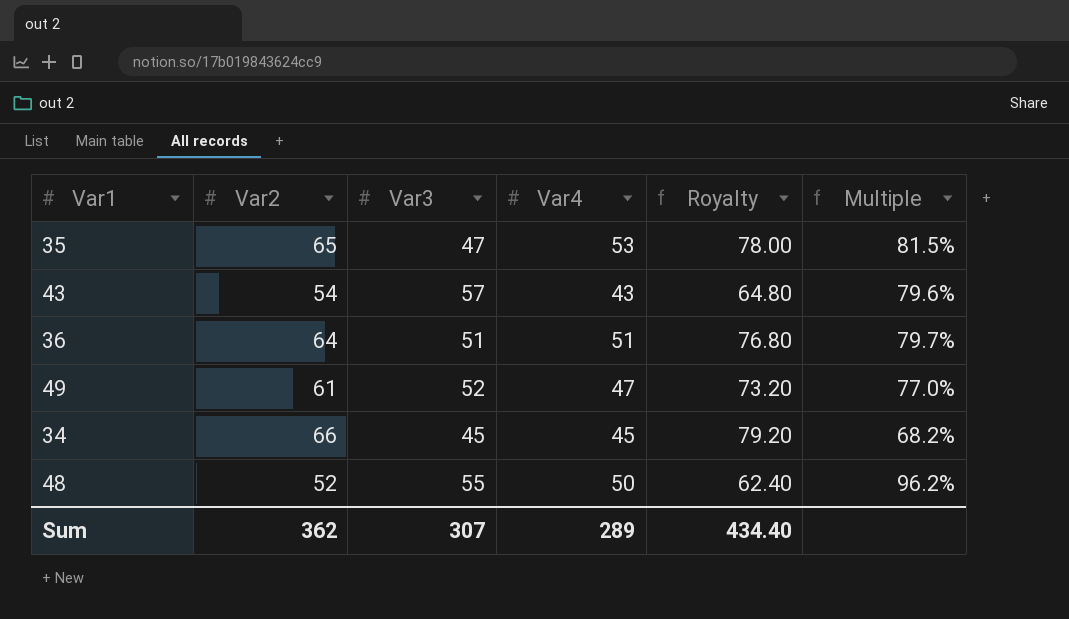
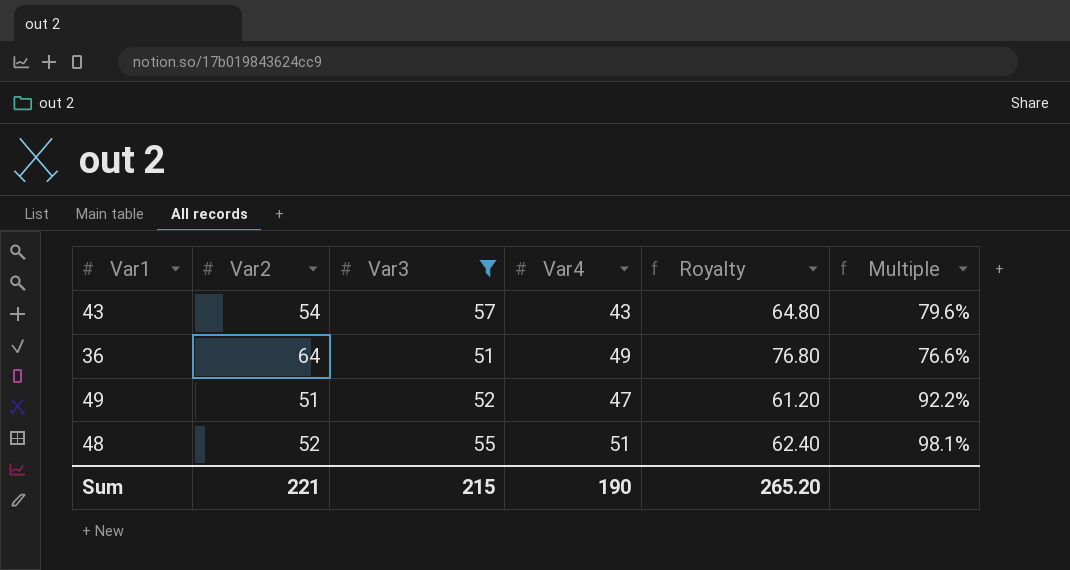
filter: none -> Var3 >= 51
36 | Var4: 51 -> 49
36 | Multiple: 79.7% -> 76.6%
49 | Var2: 61 -> 51
49 | Royalty: 73.20 -> 61.20
49 | Multiple: 77.0% -> 92.2%
48 | Var4: 50 -> 51
48 | Multiple: 96.2% -> 98.1%
Sum | Var2: 362 -> 221
Sum | Var3: 307 -> 215
Sum | Var4: 289 -> 190
Sum | Royalty: 434.40 -> 265.20

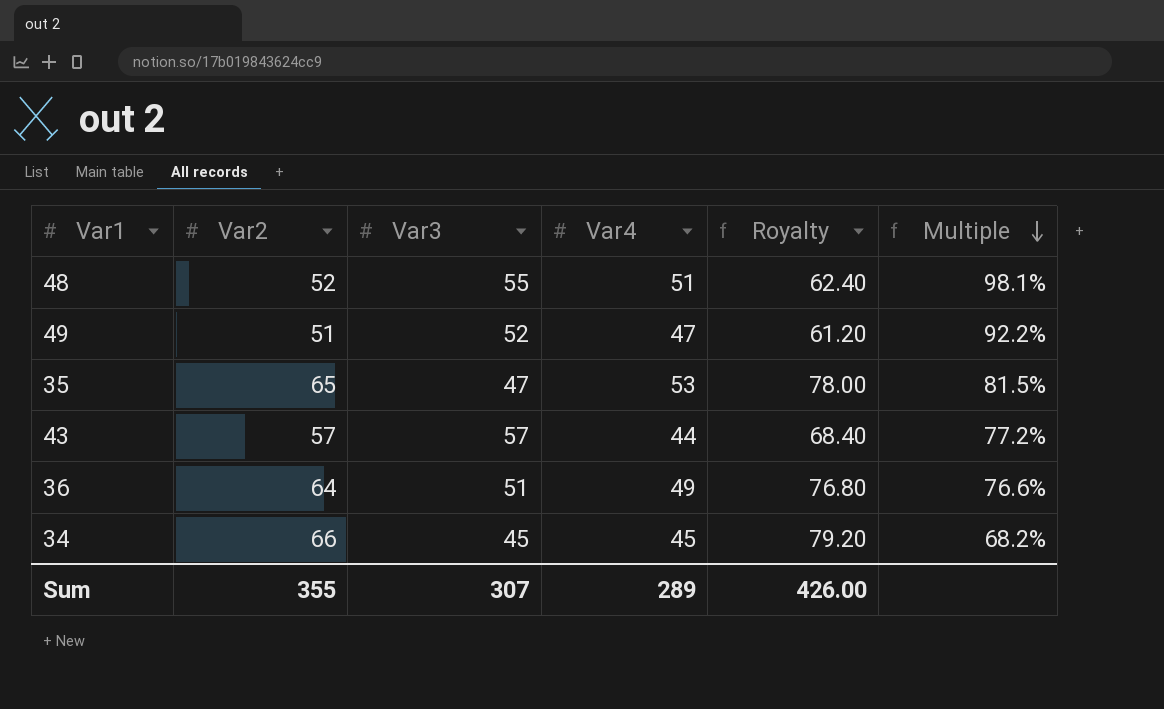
filter: Var3 >= 51 -> none
row order: none -> Multiple descending
43 | Var2: 54 -> 57
43 | Var4: 43 -> 44
43 | Royalty: 64.80 -> 68.40
43 | Multiple: 79.6% -> 77.2%
Sum | Var2: 221 -> 355
Sum | Var3: 215 -> 307
Sum | Var4: 190 -> 289
Sum | Royalty: 265.20 -> 426.00

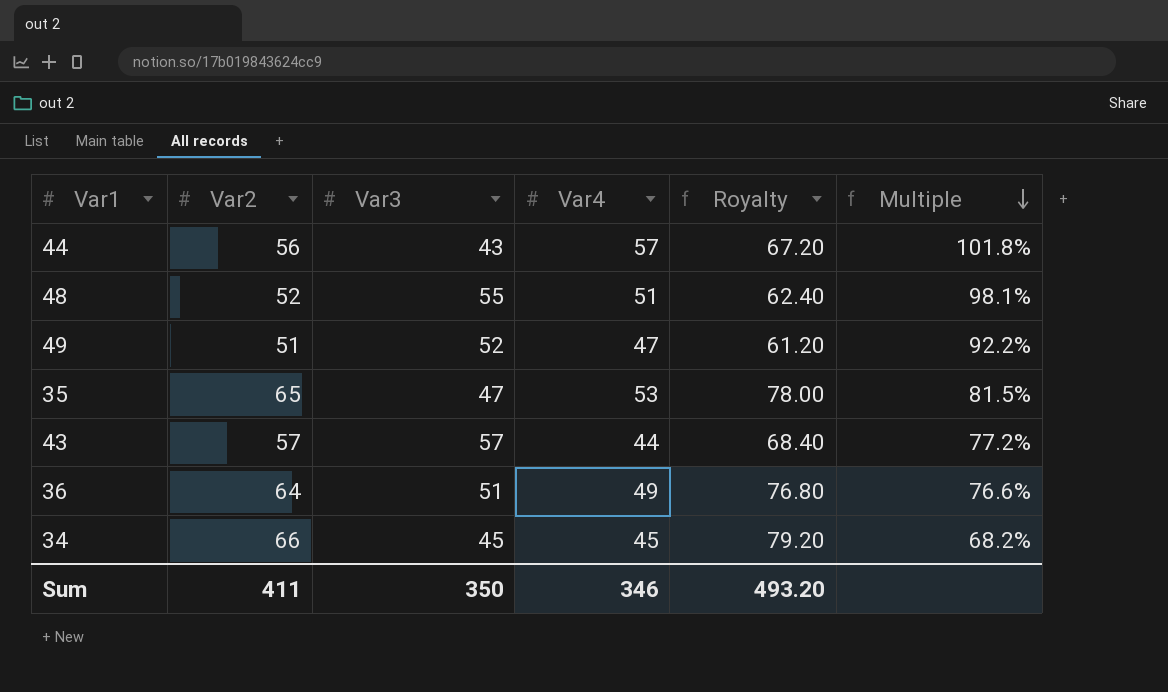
row 44: none -> 56 | 43 | 57 | 67.20 | 101.8%
Sum | Var2: 355 -> 411
Sum | Var3: 307 -> 350
Sum | Var4: 289 -> 346
Sum | Royalty: 426.00 -> 493.20

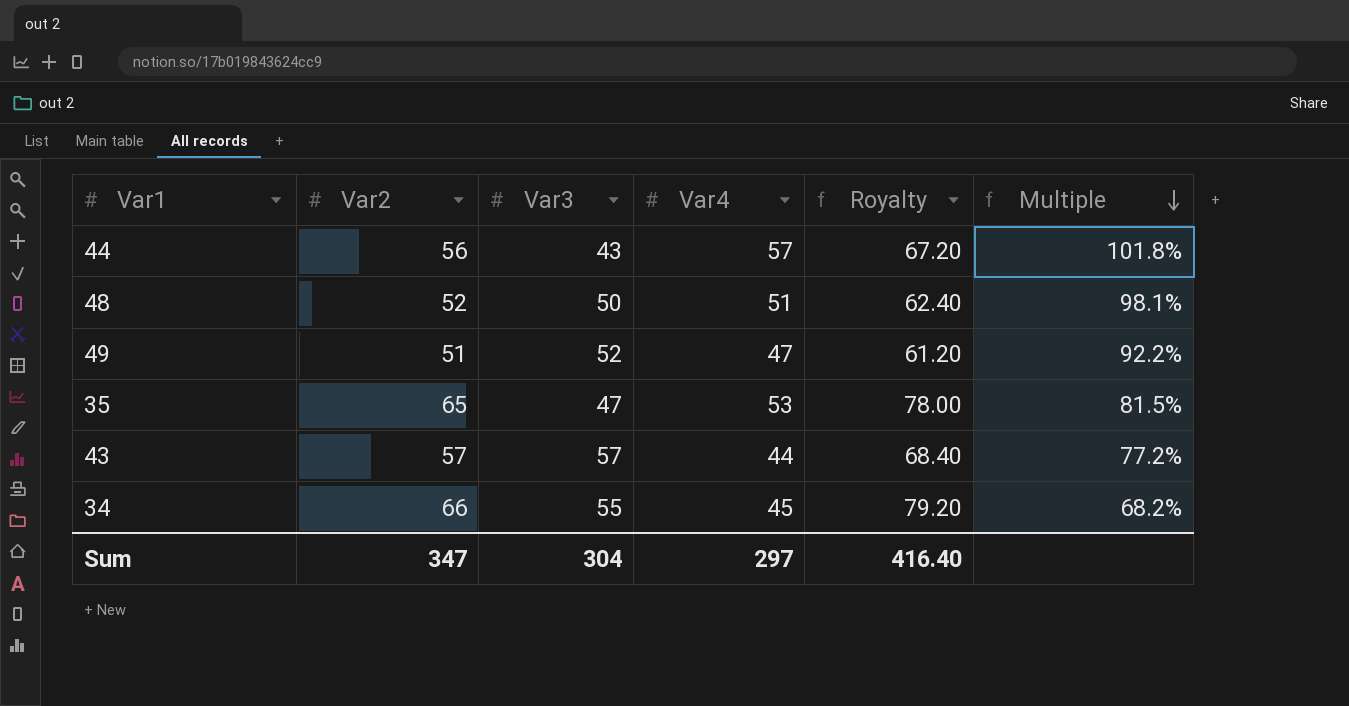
row 36: 64 | 51 | 49 | 76.80 | 76.6% -> none
48 | Var3: 55 -> 50
34 | Var3: 45 -> 55
Sum | Var2: 411 -> 347
Sum | Var3: 350 -> 304
Sum | Var4: 346 -> 297
Sum | Royalty: 493.20 -> 416.40

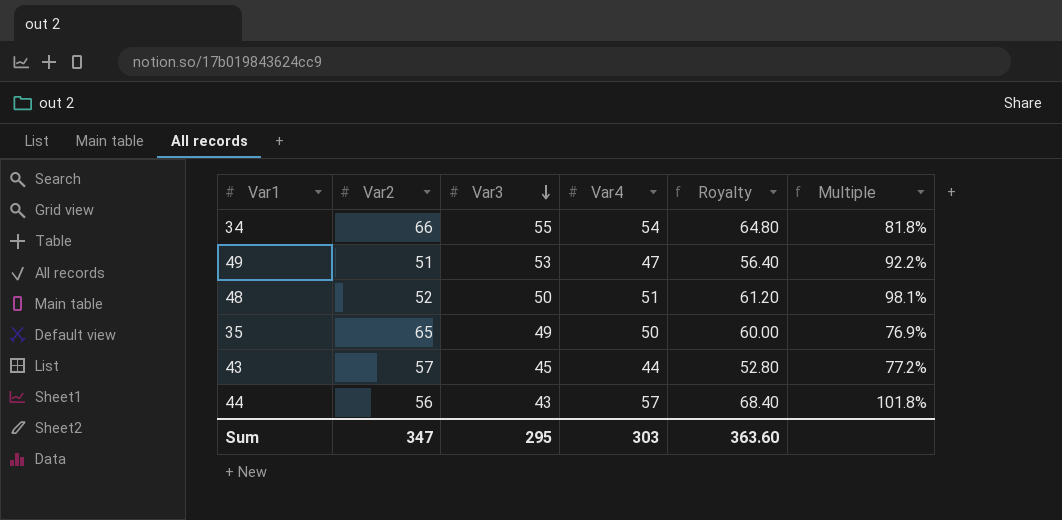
row order: Multiple descending -> Var3 descending
column Royalty | formula: [Var2] * 1.2 -> [Var4] * 1.2
34 | Var4: 45 -> 54
34 | Multiple: 68.2% -> 81.8%
49 | Var3: 52 -> 53
35 | Var3: 47 -> 49
35 | Var4: 53 -> 50
35 | Multiple: 81.5% -> 76.9%
43 | Var3: 57 -> 45
Sum | Var3: 304 -> 295
Sum | Var4: 297 -> 303
Sum | Royalty: 416.40 -> 363.60

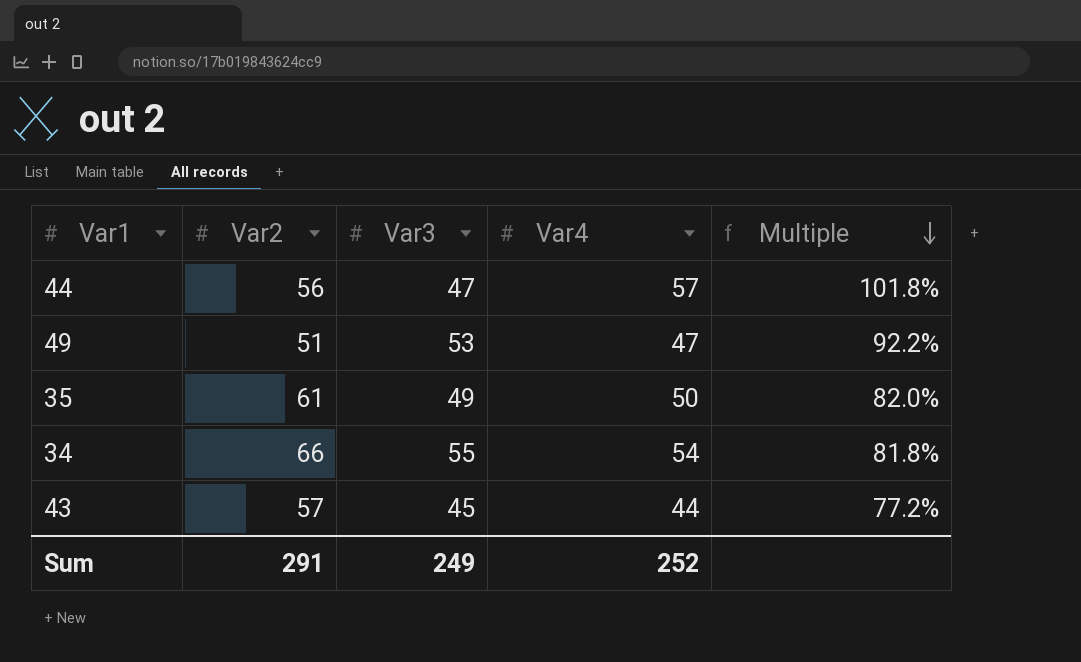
row order: Var3 descending -> Multiple descending
column Royalty | formula: [Var4] * 1.2 -> none
row 48: 52 | 50 | 51 | 61.20 | 98.1% -> none
44 | Var3: 43 -> 47
35 | Var2: 65 -> 61
35 | Multiple: 76.9% -> 82.0%
Sum | Var2: 347 -> 291
Sum | Var3: 295 -> 249
Sum | Var4: 303 -> 252

